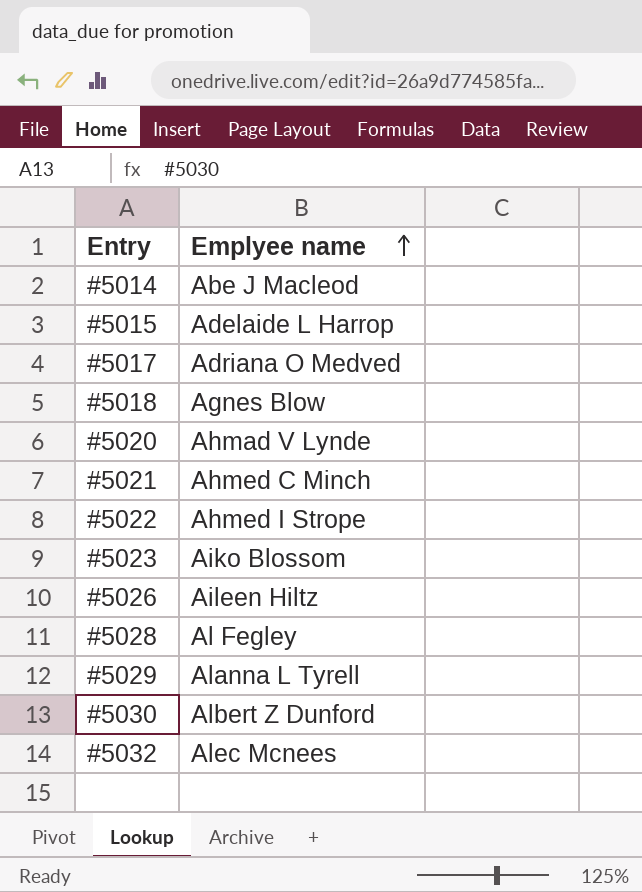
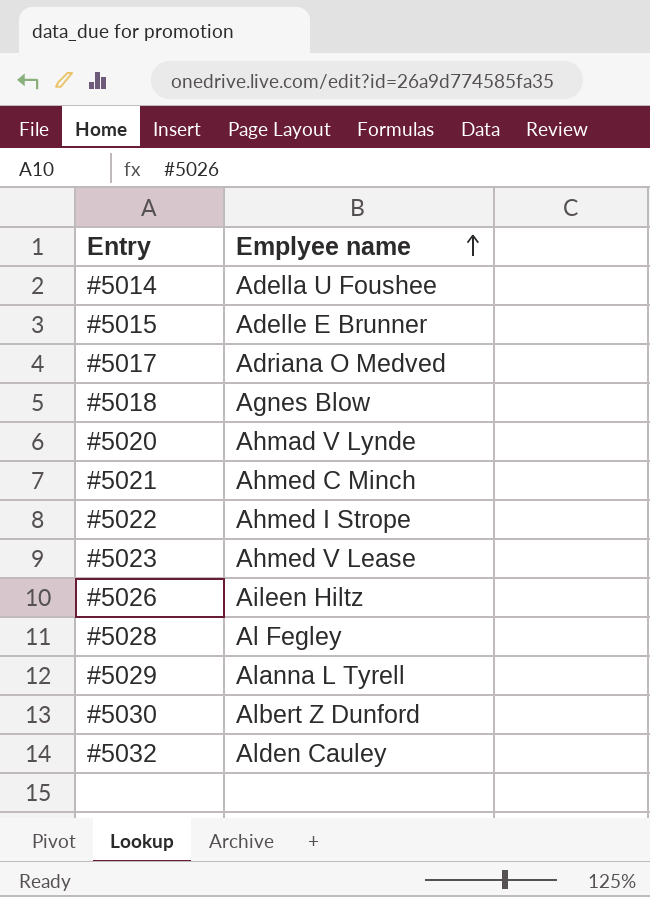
#5014 | Emplyee name: Abe J Macleod -> Adella U Foushee
#5015 | Emplyee name: Adelaide L Harrop -> Adelle E Brunner
#5023 | Emplyee name: Aiko Blossom -> Ahmed V Lease
#5032 | Emplyee name: Alec Mcnees -> Alden Cauley

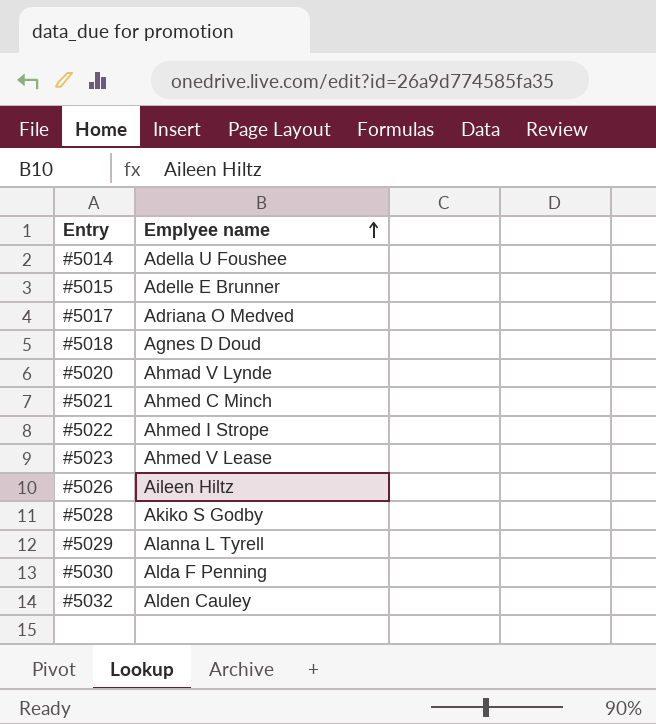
#5018 | Emplyee name: Agnes Blow -> Agnes D Doud
#5028 | Emplyee name: Al Fegley -> Akiko S Godby
#5030 | Emplyee name: Albert Z Dunford -> Alda F Penning

